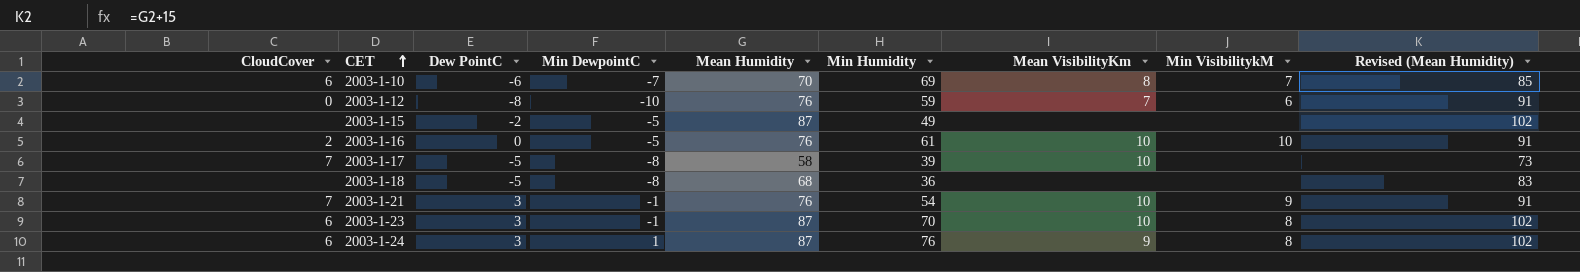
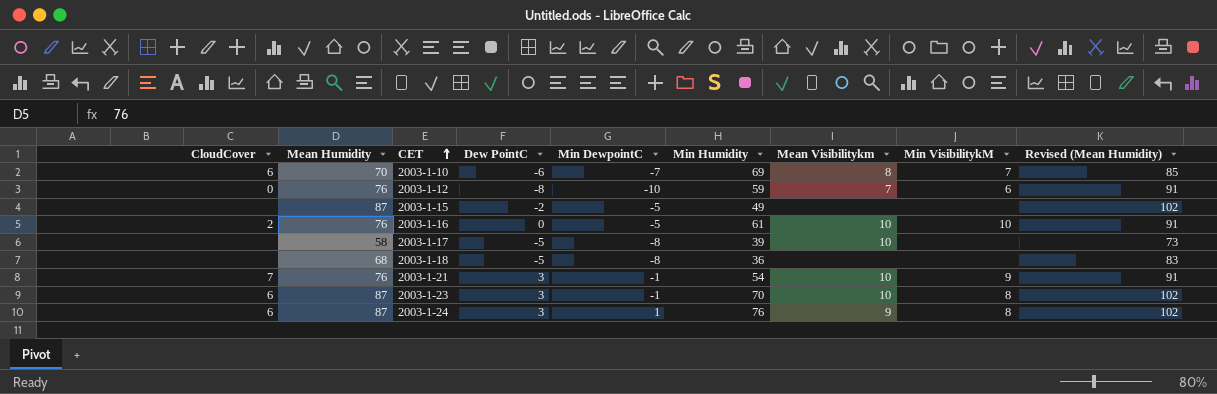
column Mean Humidity | position: 5 -> 2
column name: Mean VisibilityKm -> Mean Visibilitykm
2003-1-17 | CloudCover: 7 -> none

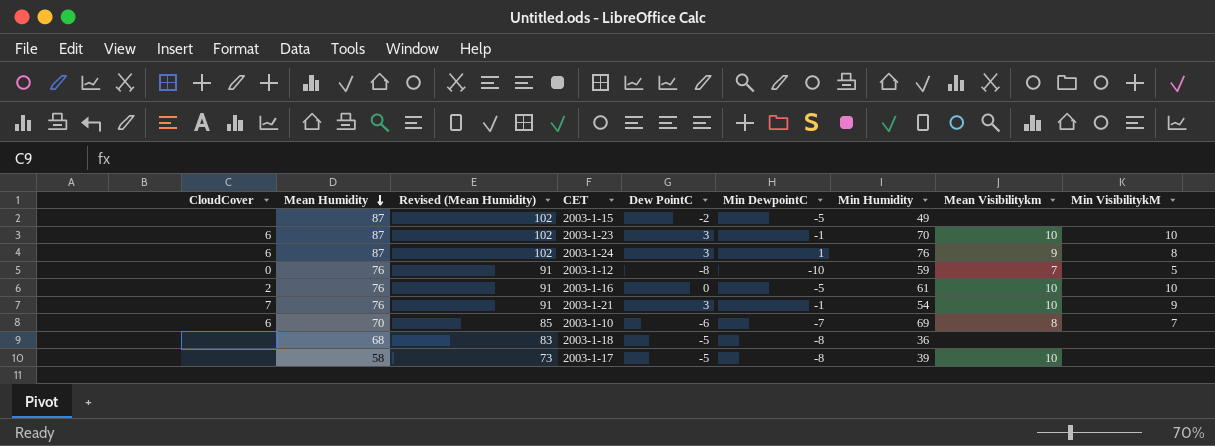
row order: CET ascending -> Mean Humidity descending
column Revised (Mean Humidity) | position: 9 -> 3
2003-1-23 | Min VisibilitykM: 8 -> 10
2003-1-12 | Min VisibilitykM: 6 -> 5

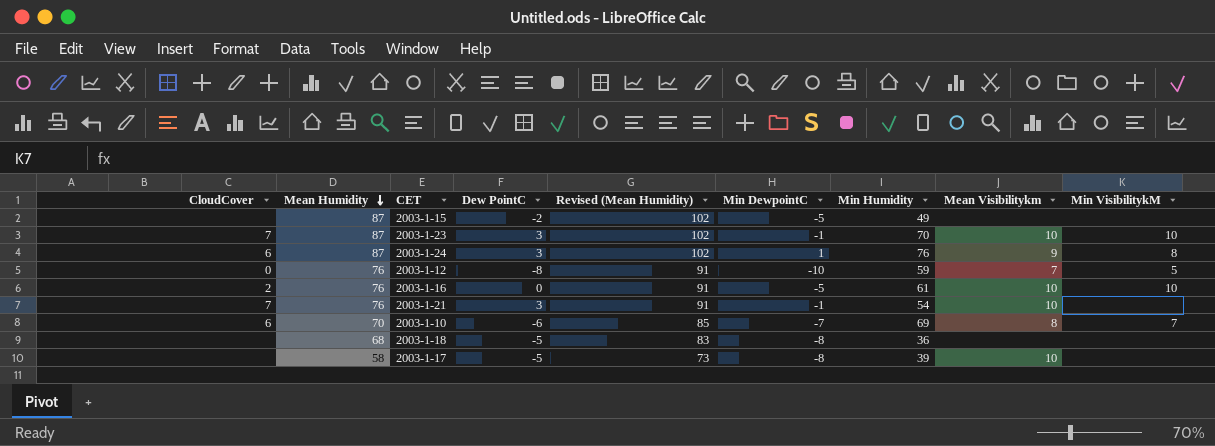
column Revised (Mean Humidity) | position: 3 -> 5
2003-1-23 | CloudCover: 6 -> 7
2003-1-21 | Min VisibilitykM: 9 -> none

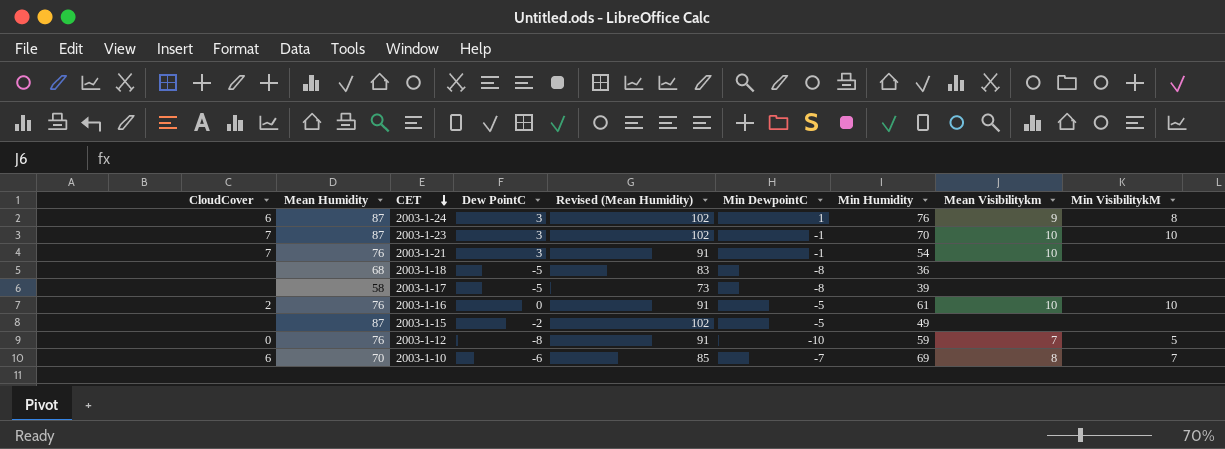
row order: Mean Humidity descending -> CET descending
2003-1-17 | Mean Visibilitykm: 10 -> none

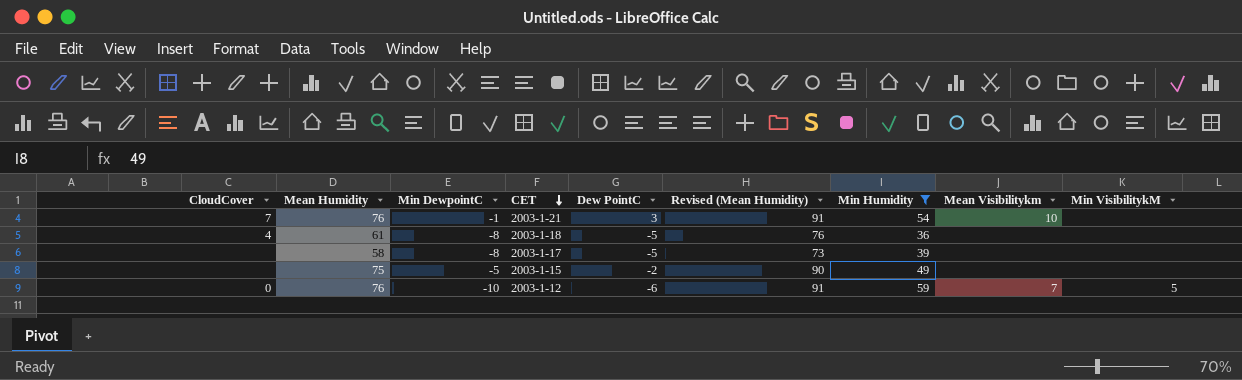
filter: none -> Min Humidity <= 59
column Min DewpointC | position: 6 -> 3
2003-1-18 | CloudCover: none -> 4
2003-1-18 | Mean Humidity: 68 -> 61
2003-1-18 | Revised (Mean Humidity): 83 -> 76
2003-1-15 | Mean Humidity: 87 -> 75
2003-1-15 | Revised (Mean Humidity): 102 -> 90
2003-1-12 | Dew PointC: -8 -> -6

